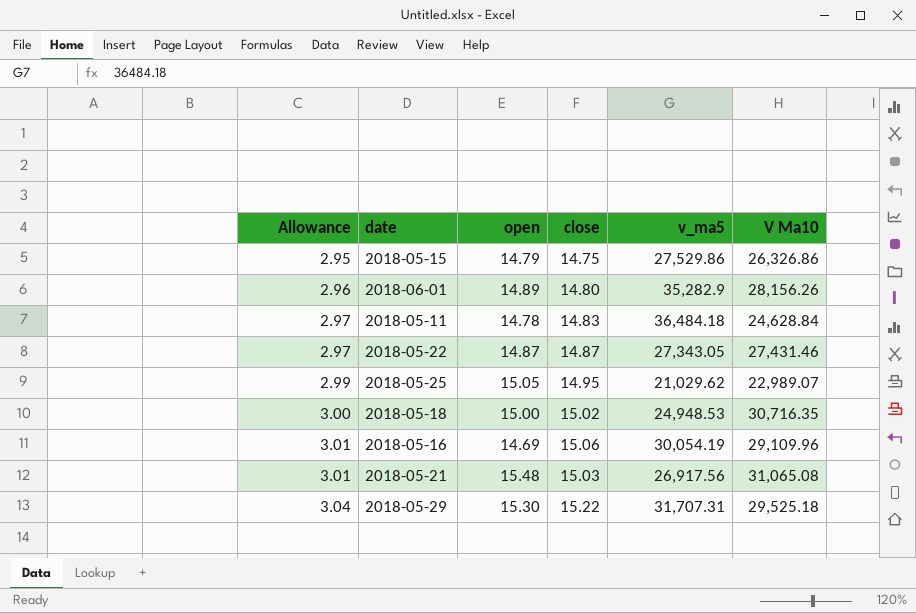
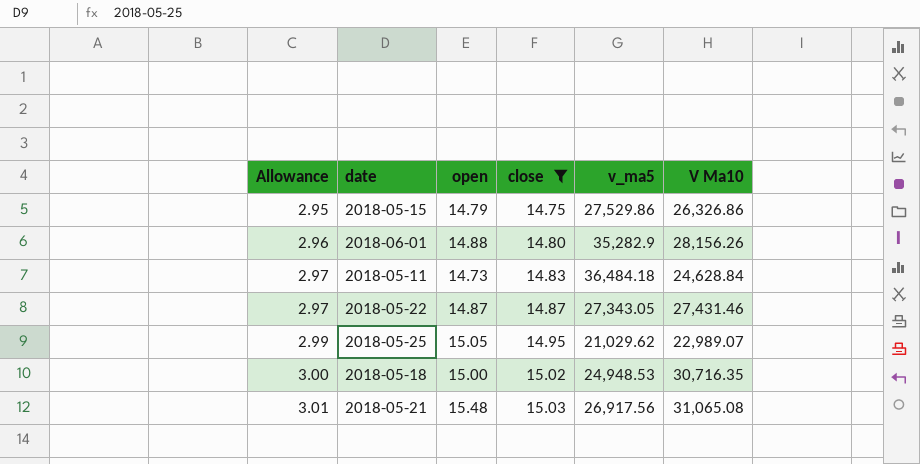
filter: none -> close <= 15.03
2018-06-01 | open: 14.89 -> 14.88
2018-05-11 | open: 14.78 -> 14.73

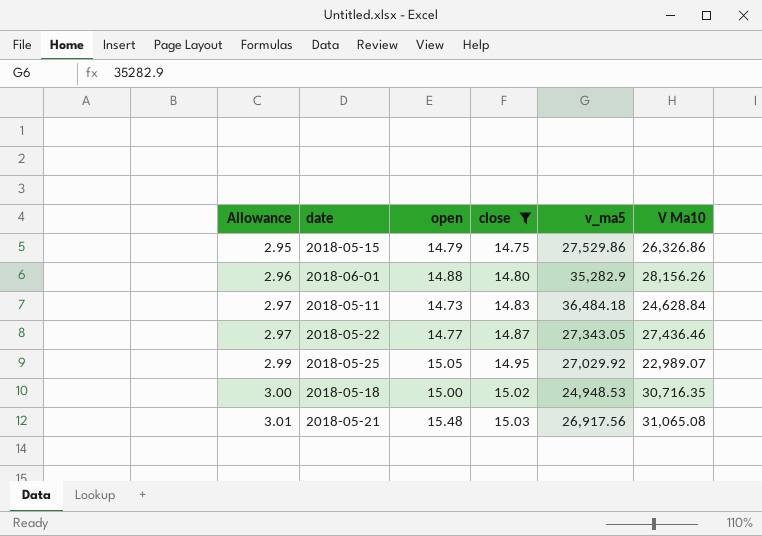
2018-05-22 | open: 14.87 -> 14.77
2018-05-22 | V Ma10: 27,431.46 -> 27,436.46
2018-05-25 | v_ma5: 21,029.62 -> 27,029.92

